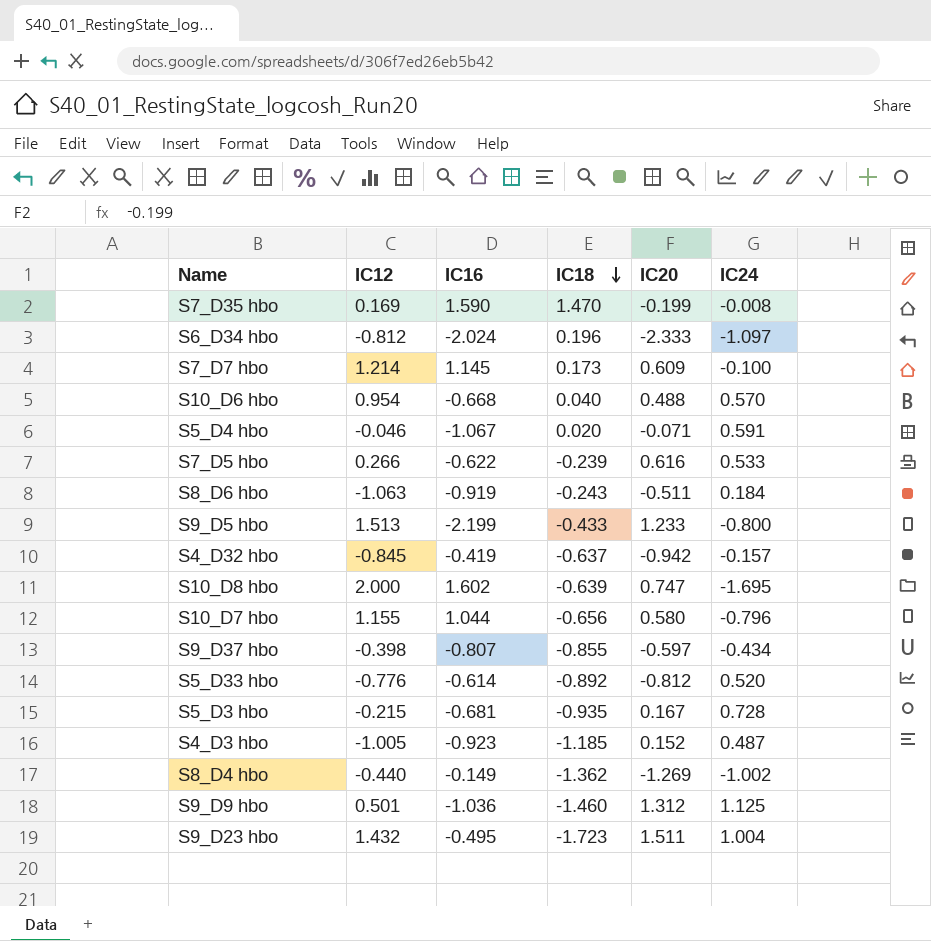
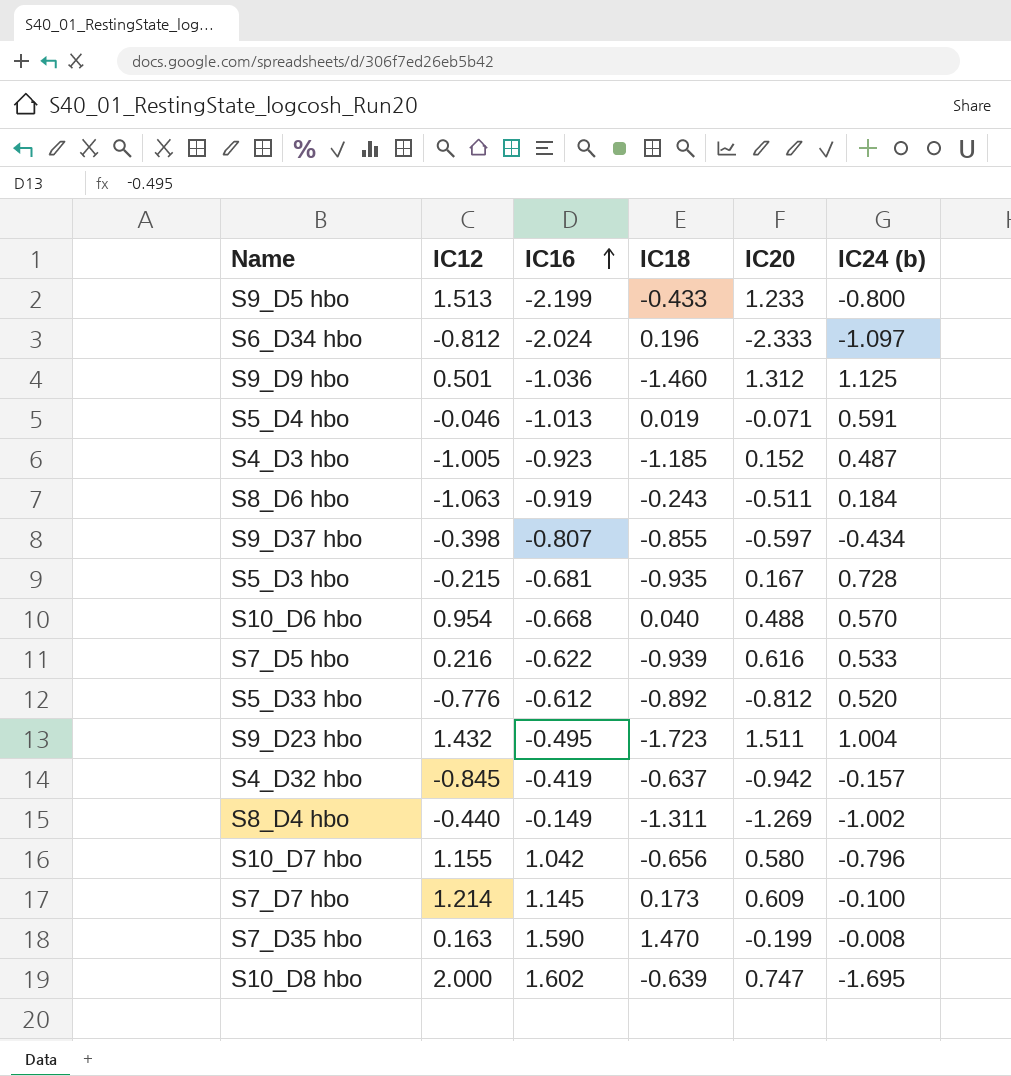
row order: IC18 descending -> IC16 ascending
column name: IC24 -> IC24 (b)
S5_D4 hbo | IC16: -1.067 -> -1.013
S5_D4 hbo | IC18: 0.020 -> 0.019
S7_D5 hbo | IC12: 0.266 -> 0.216
S7_D5 hbo | IC18: -0.239 -> -0.939
S5_D33 hbo | IC16: -0.614 -> -0.612
S8_D4 hbo | IC18: -1.362 -> -1.311
S10_D7 hbo | IC16: 1.044 -> 1.042
S7_D35 hbo | IC12: 0.169 -> 0.163

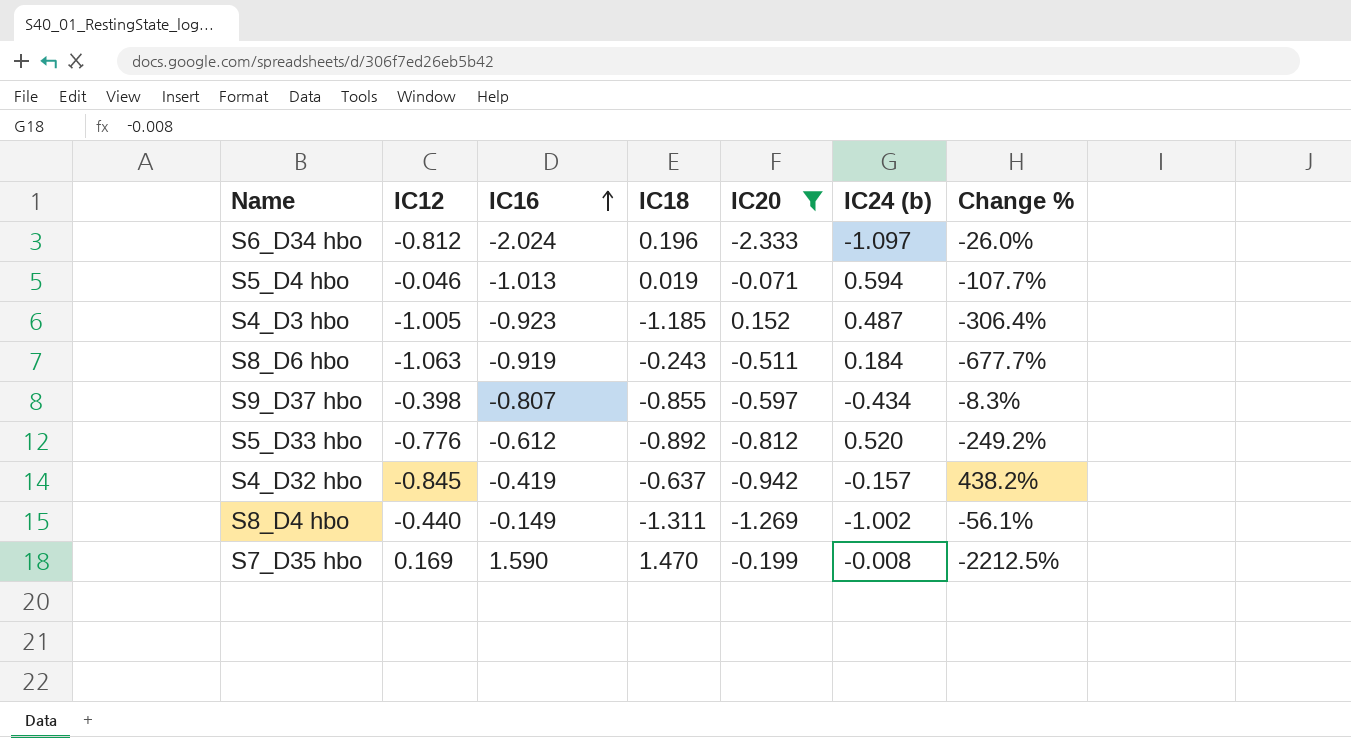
filter: none -> IC20 <= 0.152
column Change % | formula: none -> ([IC12] - [IC24 (b)]) / [IC24 (b)]
S5_D4 hbo | IC24 (b): 0.591 -> 0.594
S7_D35 hbo | IC12: 0.163 -> 0.169

